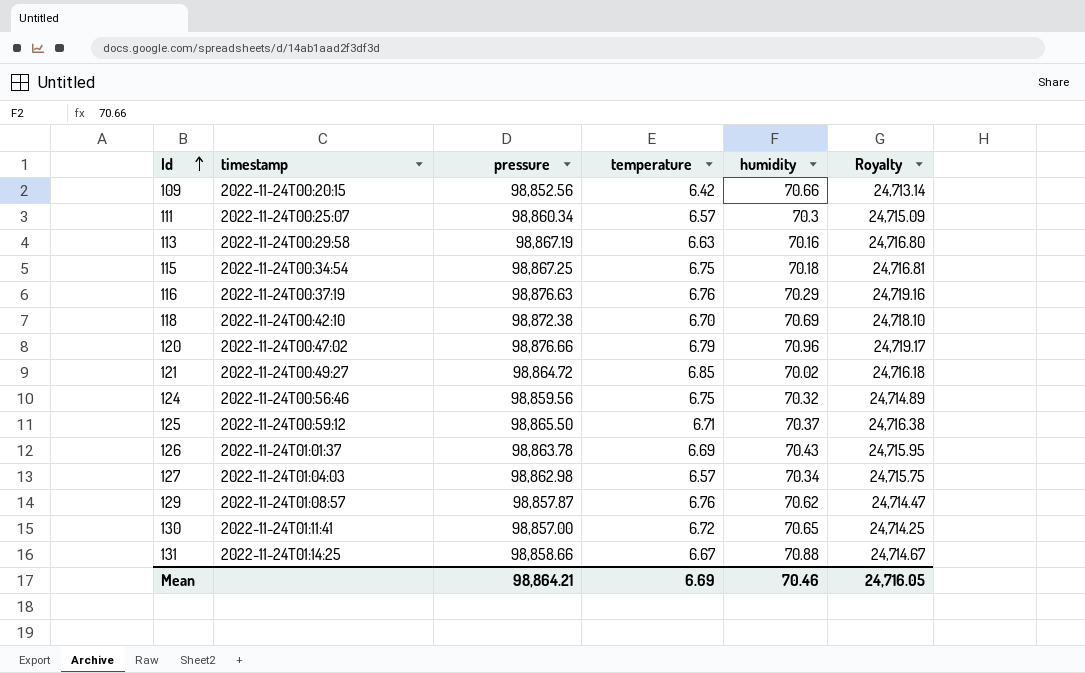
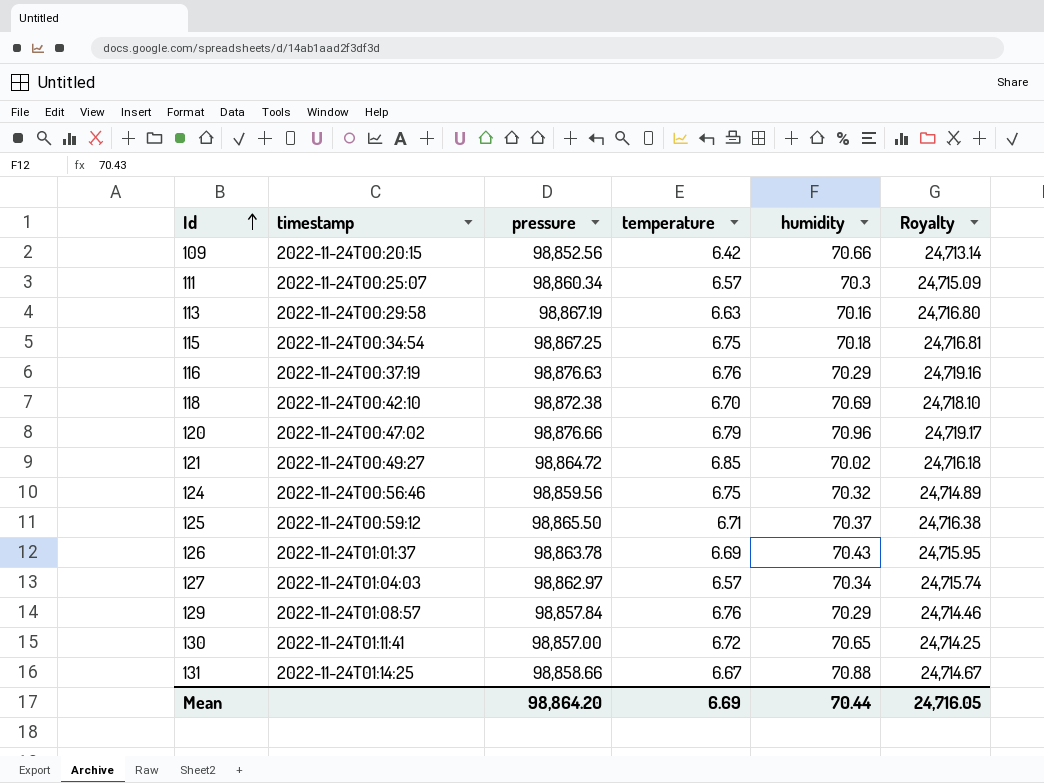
127 | pressure: 98,862.98 -> 98,862.97
127 | Royalty: 24,715.75 -> 24,715.74
129 | pressure: 98,857.87 -> 98,857.84
129 | humidity: 70.62 -> 70.29
129 | Royalty: 24,714.47 -> 24,714.46
Mean | pressure: 98,864.21 -> 98,864.20
Mean | humidity: 70.46 -> 70.44

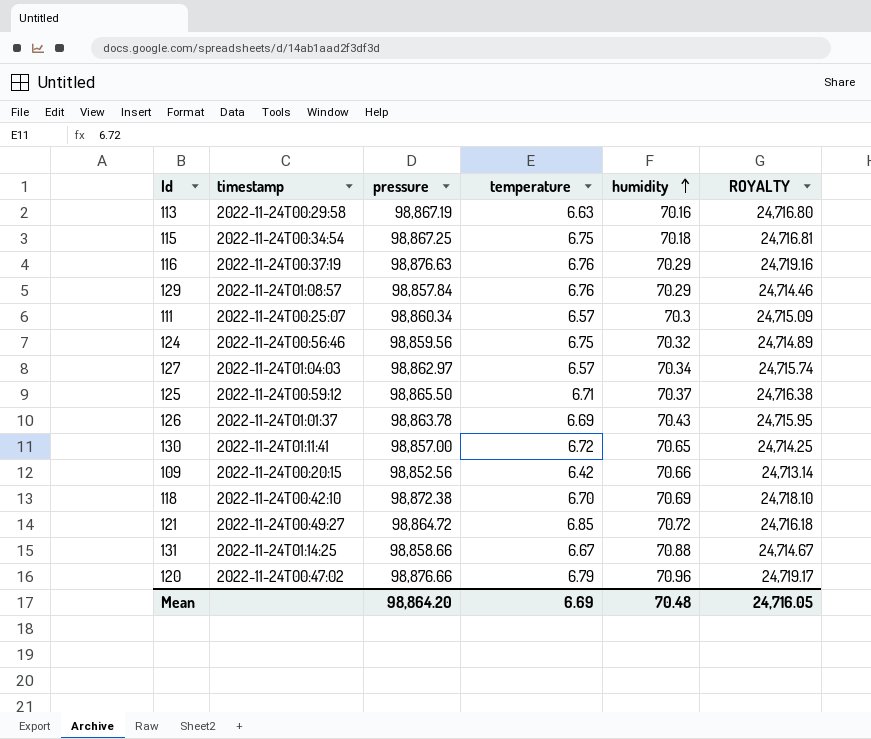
row order: Id ascending -> humidity ascending
column name: Royalty -> ROYALTY
121 | humidity: 70.02 -> 70.72
Mean | humidity: 70.44 -> 70.48

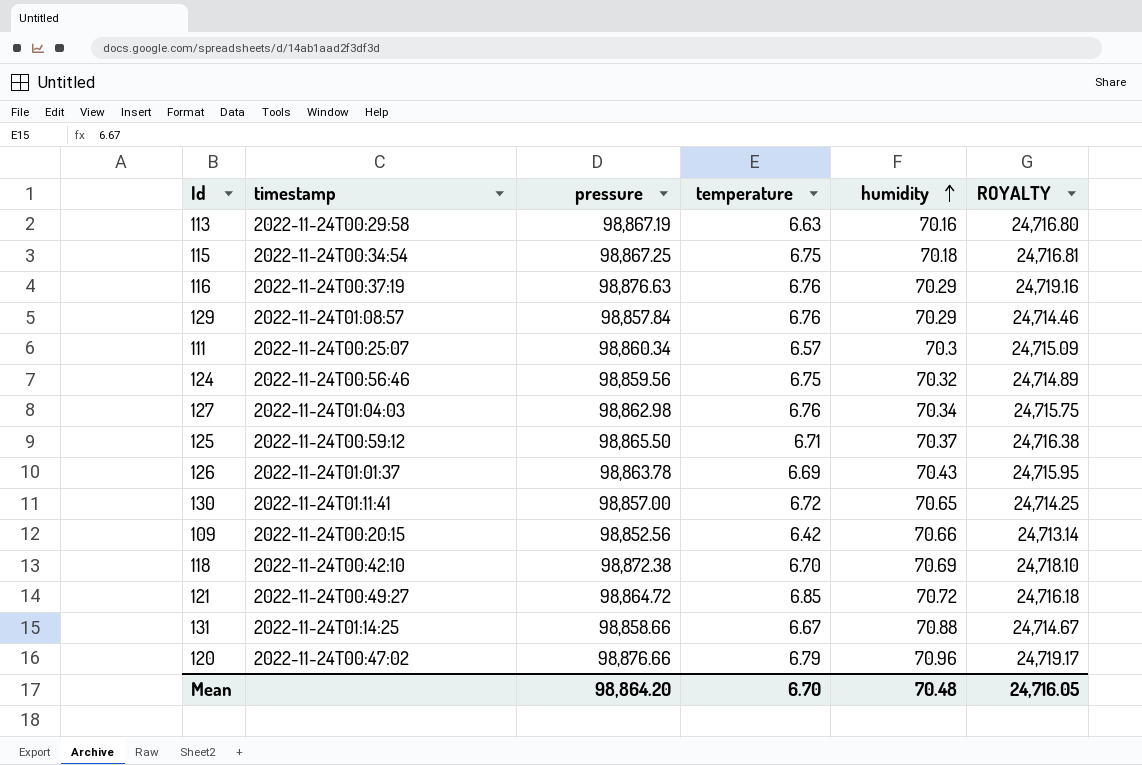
127 | pressure: 98,862.97 -> 98,862.98
127 | temperature: 6.57 -> 6.76
127 | ROYALTY: 24,715.74 -> 24,715.75
Mean | temperature: 6.69 -> 6.70

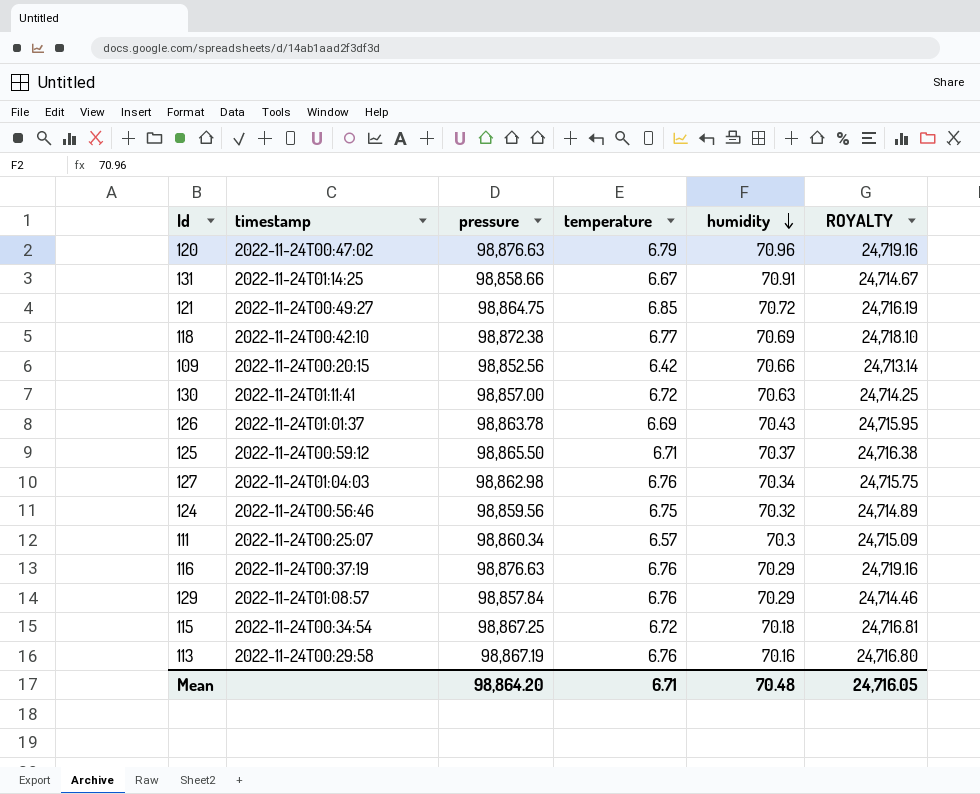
row order: humidity ascending -> humidity descending
120 | pressure: 98,876.66 -> 98,876.63
120 | ROYALTY: 24,719.17 -> 24,719.16
131 | humidity: 70.88 -> 70.91
121 | pressure: 98,864.72 -> 98,864.75
121 | ROYALTY: 24,716.18 -> 24,716.19
118 | temperature: 6.70 -> 6.77
130 | humidity: 70.65 -> 70.63
115 | temperature: 6.75 -> 6.72
113 | temperature: 6.63 -> 6.76
Mean | temperature: 6.70 -> 6.71

